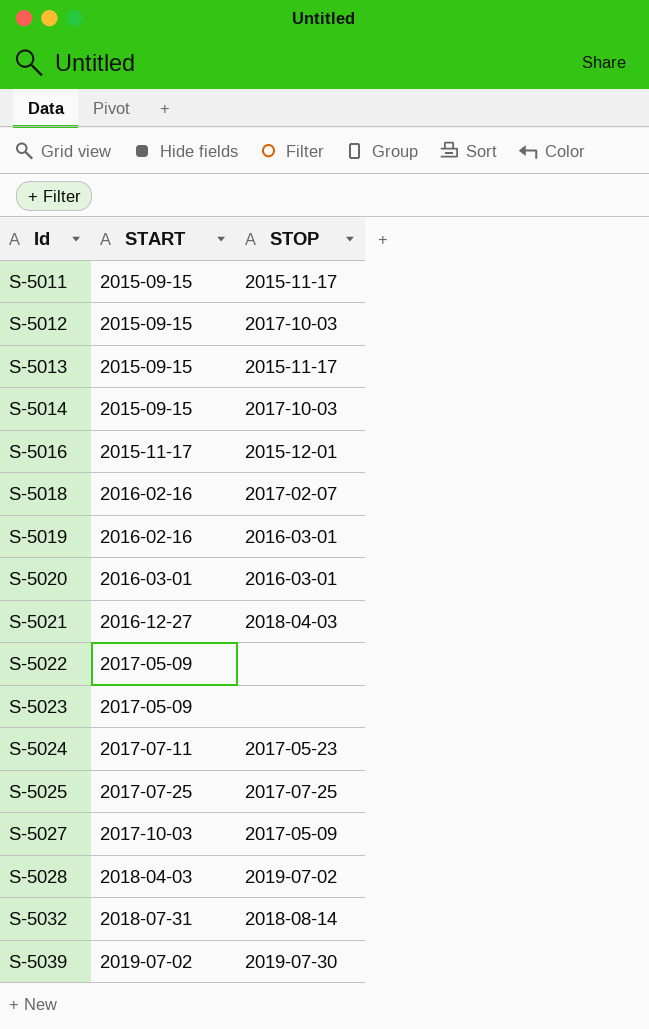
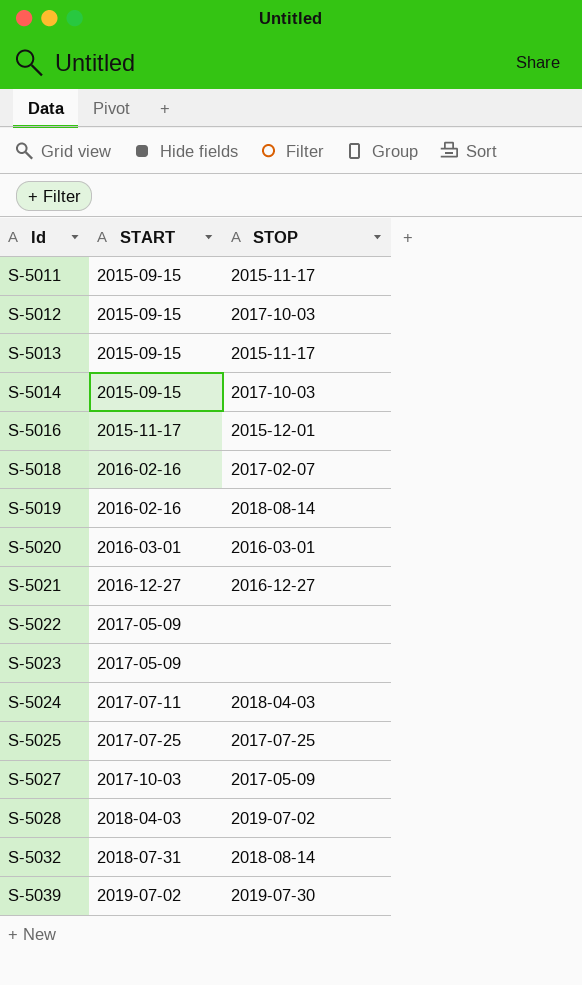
S-5019 | STOP: 2016-03-01 -> 2018-08-14
S-5021 | STOP: 2018-04-03 -> 2016-12-27
S-5024 | STOP: 2017-05-23 -> 2018-04-03

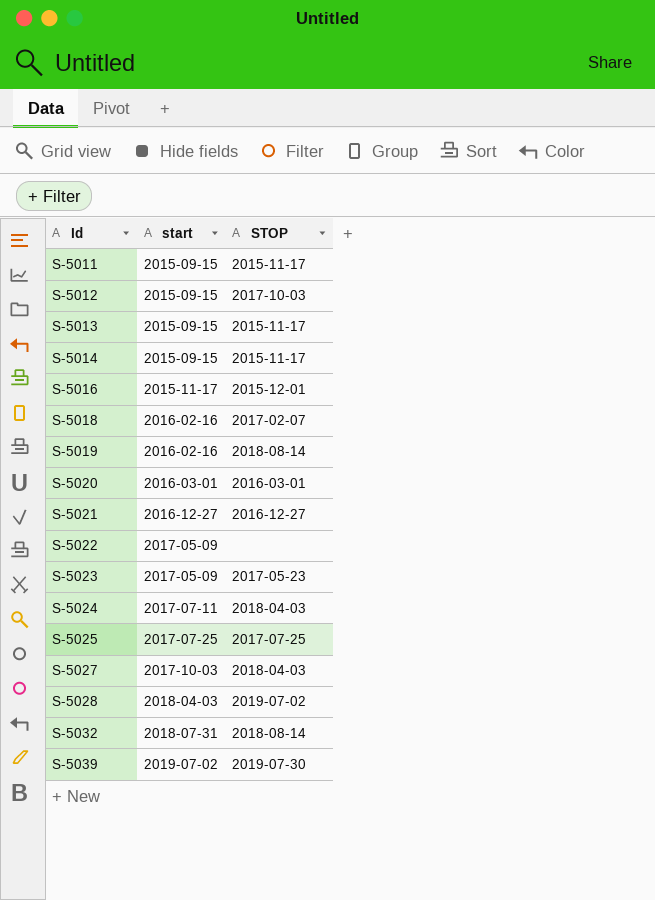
column name: START -> start
S-5014 | STOP: 2017-10-03 -> 2015-11-17
S-5023 | STOP: none -> 2017-05-23
S-5027 | STOP: 2017-05-09 -> 2018-04-03

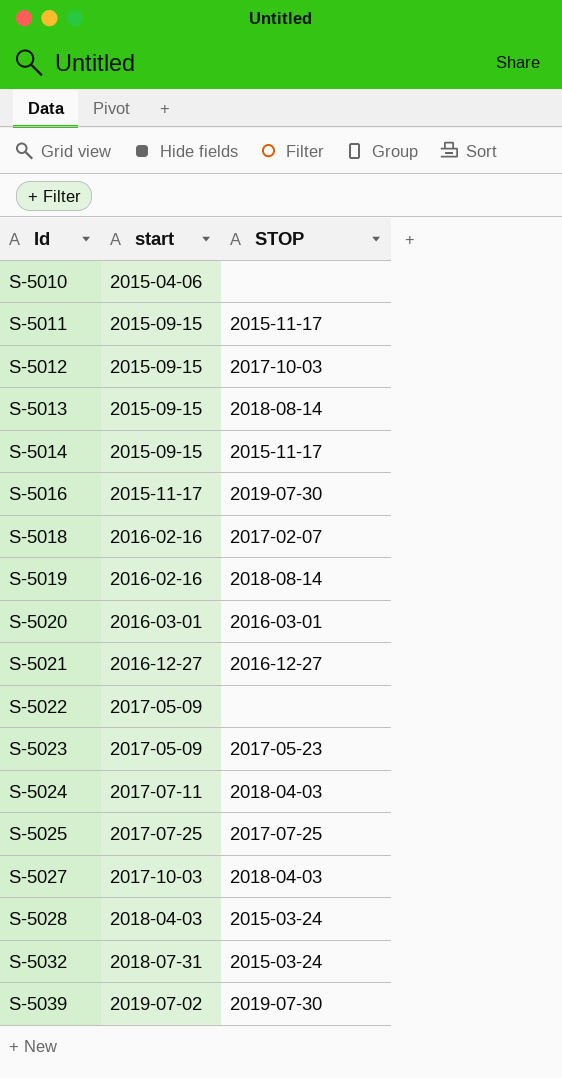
row S-5010: none -> 2015-04-06 | none
S-5013 | STOP: 2015-11-17 -> 2018-08-14
S-5016 | STOP: 2015-12-01 -> 2019-07-30
S-5028 | STOP: 2019-07-02 -> 2015-03-24
S-5032 | STOP: 2018-08-14 -> 2015-03-24

